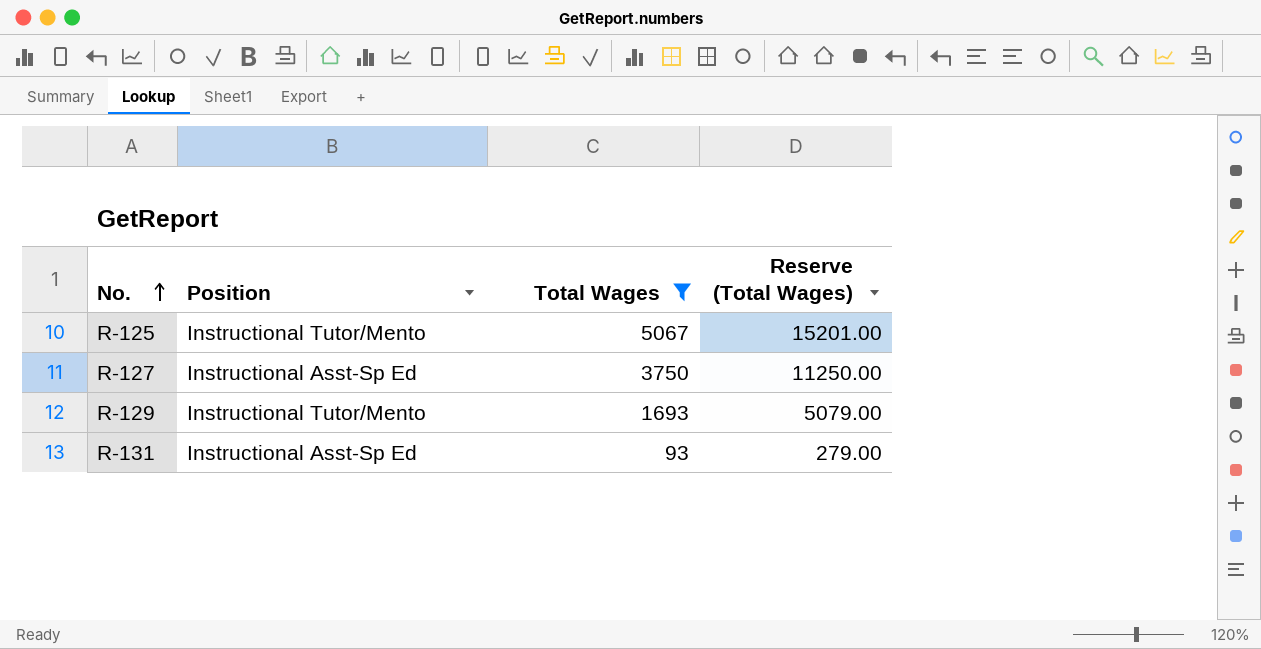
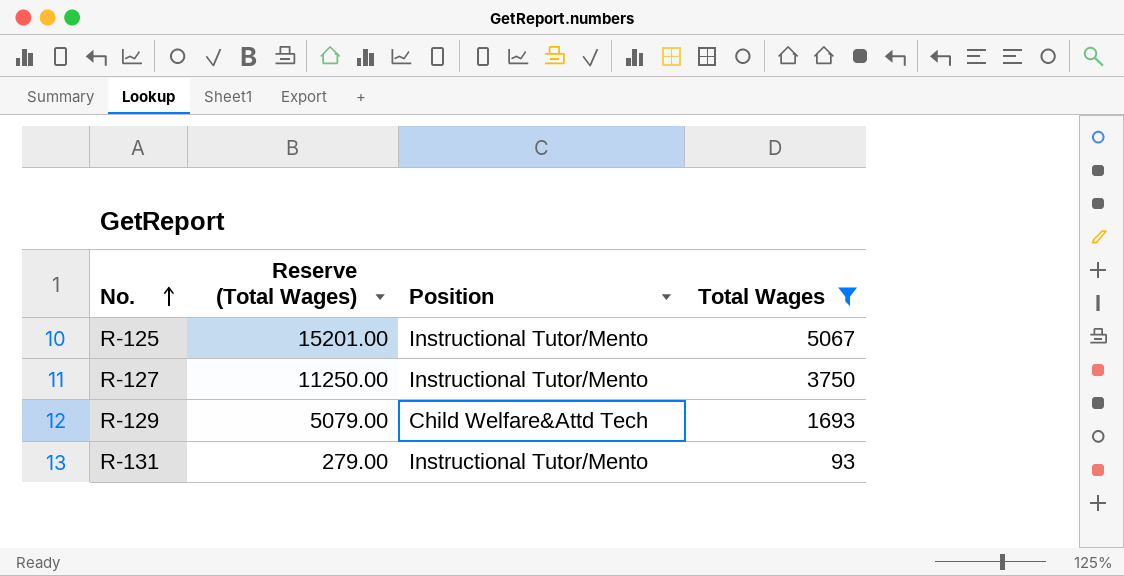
column Reserve (Total Wages) | position: 4 -> 2
R-127 | Position: Instructional Asst-Sp Ed -> Instructional Tutor/Mento
R-129 | Position: Instructional Tutor/Mento -> Child Welfare&Attd Tech
R-131 | Position: Instructional Asst-Sp Ed -> Instructional Tutor/Mento

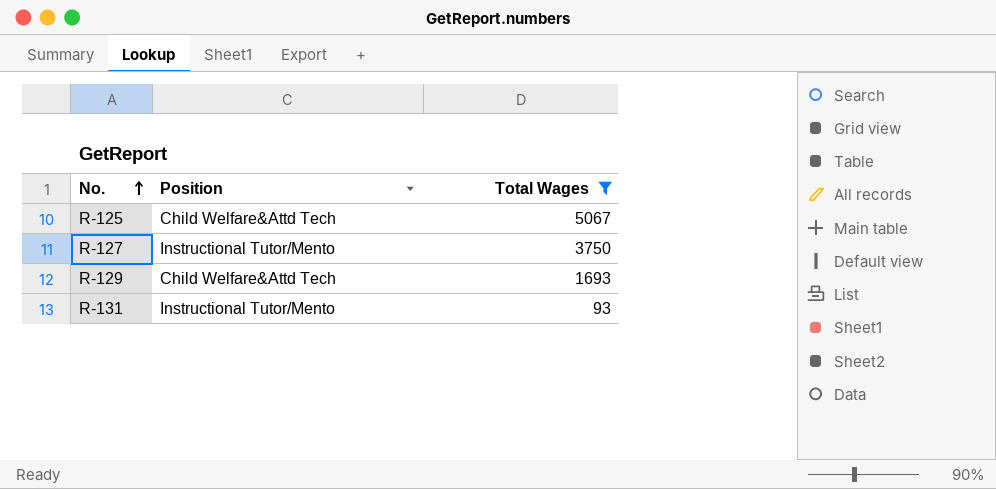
column Reserve (Total Wages) | formula: [Total Wages] * 3 -> none
R-125 | Position: Instructional Tutor/Mento -> Child Welfare&Attd Tech

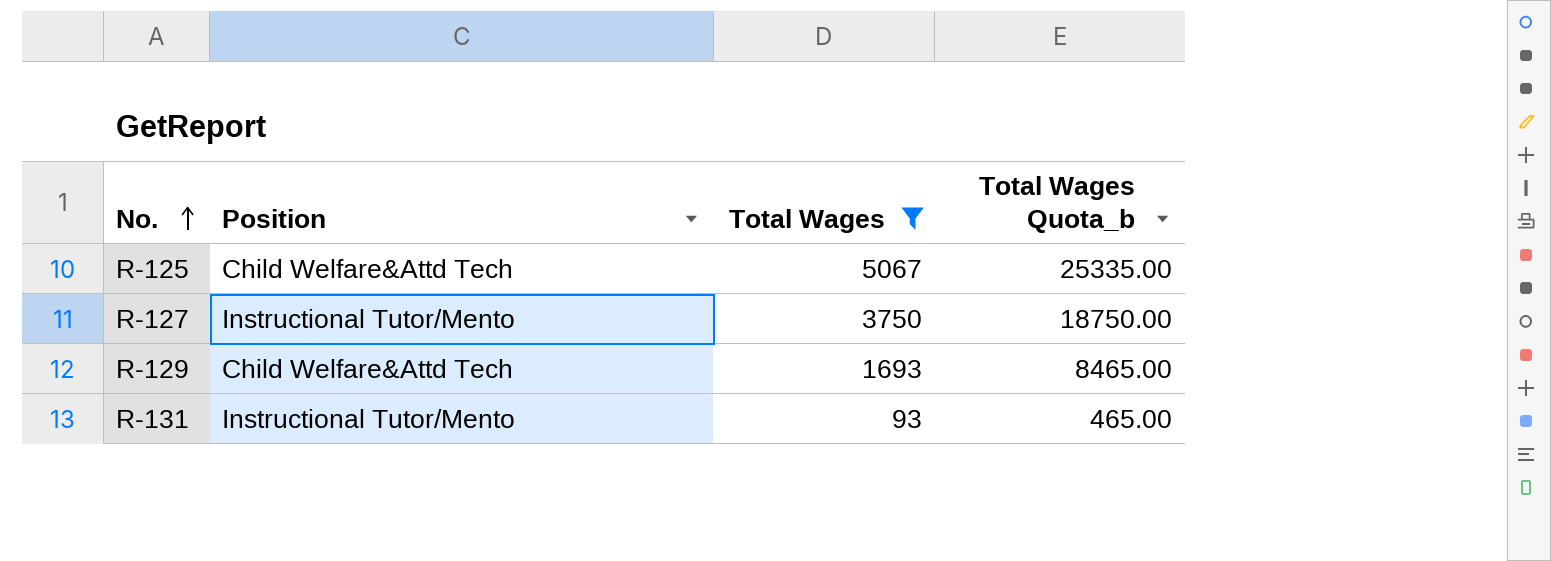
column Total Wages Quota_b | formula: none -> [Total Wages] * 5

